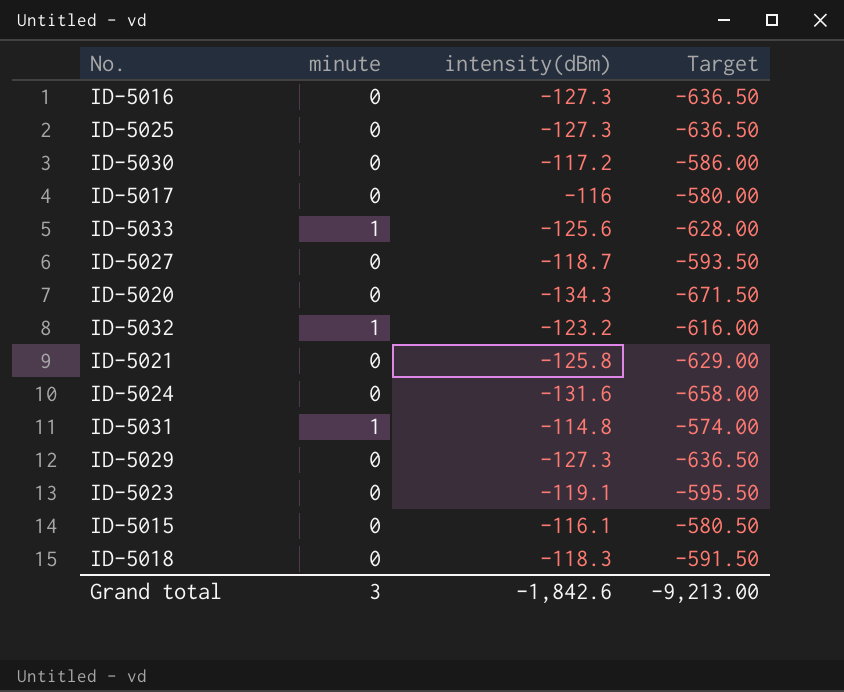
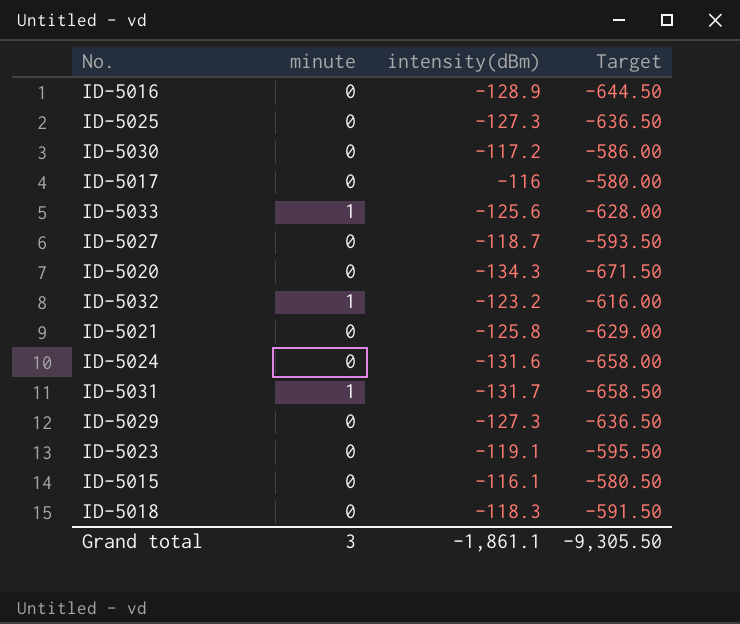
ID-5016 | intensity(dBm): -127.3 -> -128.9
ID-5016 | Target: -636.50 -> -644.50
ID-5031 | intensity(dBm): -114.8 -> -131.7
ID-5031 | Target: -574.00 -> -658.50
Grand total | intensity(dBm): -1,842.6 -> -1,861.1
Grand total | Target: -9,213.00 -> -9,305.50

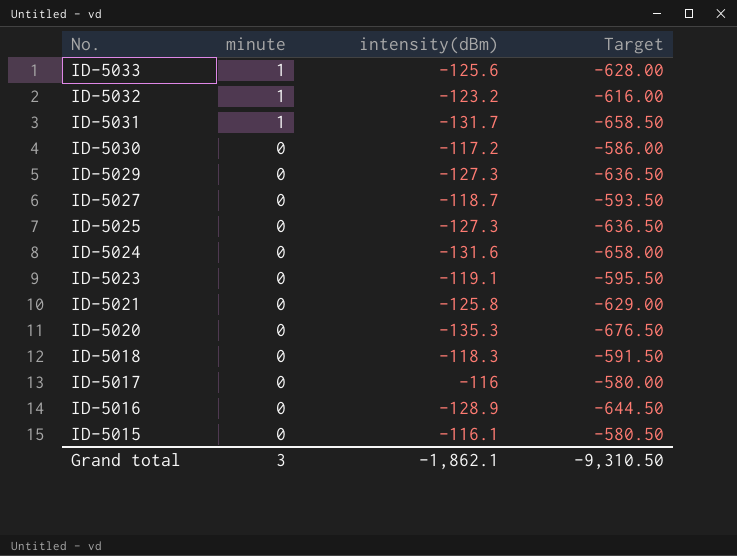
row order: none -> No. descending
ID-5020 | intensity(dBm): -134.3 -> -135.3
ID-5020 | Target: -671.50 -> -676.50
Grand total | intensity(dBm): -1,861.1 -> -1,862.1
Grand total | Target: -9,305.50 -> -9,310.50

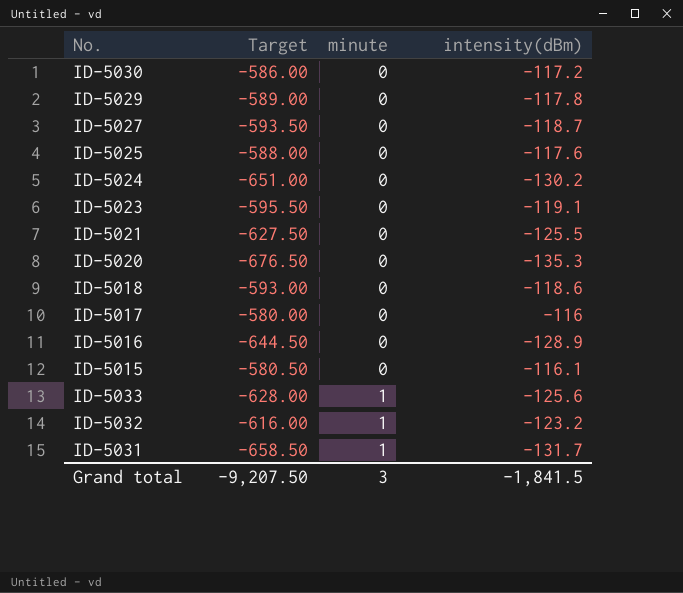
row order: No. descending -> minute ascending
column Target | position: 4 -> 2
ID-5029 | Target: -636.50 -> -589.00
ID-5029 | intensity(dBm): -127.3 -> -117.8
ID-5025 | Target: -636.50 -> -588.00
ID-5025 | intensity(dBm): -127.3 -> -117.6
ID-5024 | Target: -658.00 -> -651.00
ID-5024 | intensity(dBm): -131.6 -> -130.2
ID-5021 | Target: -629.00 -> -627.50
ID-5021 | intensity(dBm): -125.8 -> -125.5
ID-5018 | Target: -591.50 -> -593.00
ID-5018 | intensity(dBm): -118.3 -> -118.6
Grand total | Target: -9,310.50 -> -9,207.50
Grand total | intensity(dBm): -1,862.1 -> -1,841.5

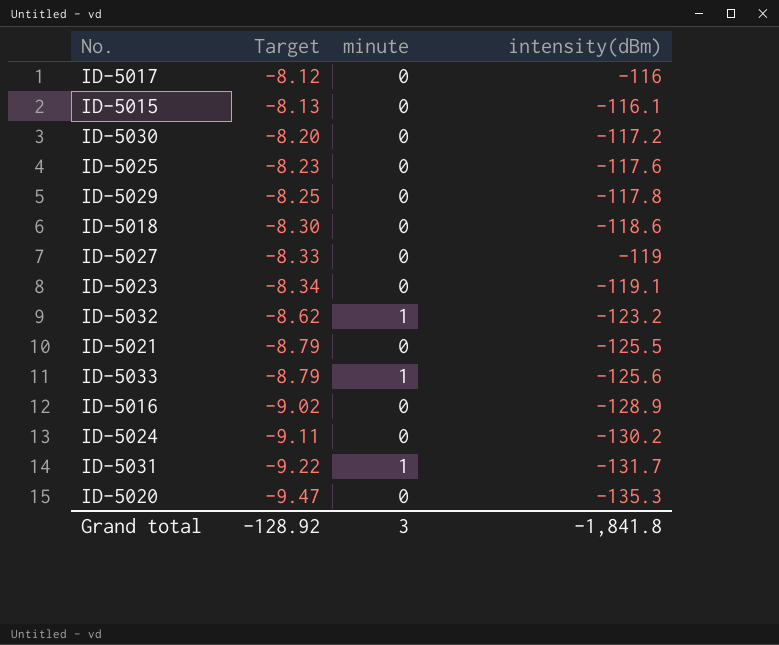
row order: minute ascending -> Target descending
column Target | formula: [intensity(dBm)] * 5 -> [intensity(dBm)] * 0.07
ID-5027 | intensity(dBm): -118.7 -> -119
Grand total | Target: -9,207.50 -> -128.92
Grand total | intensity(dBm): -1,841.5 -> -1,841.8

